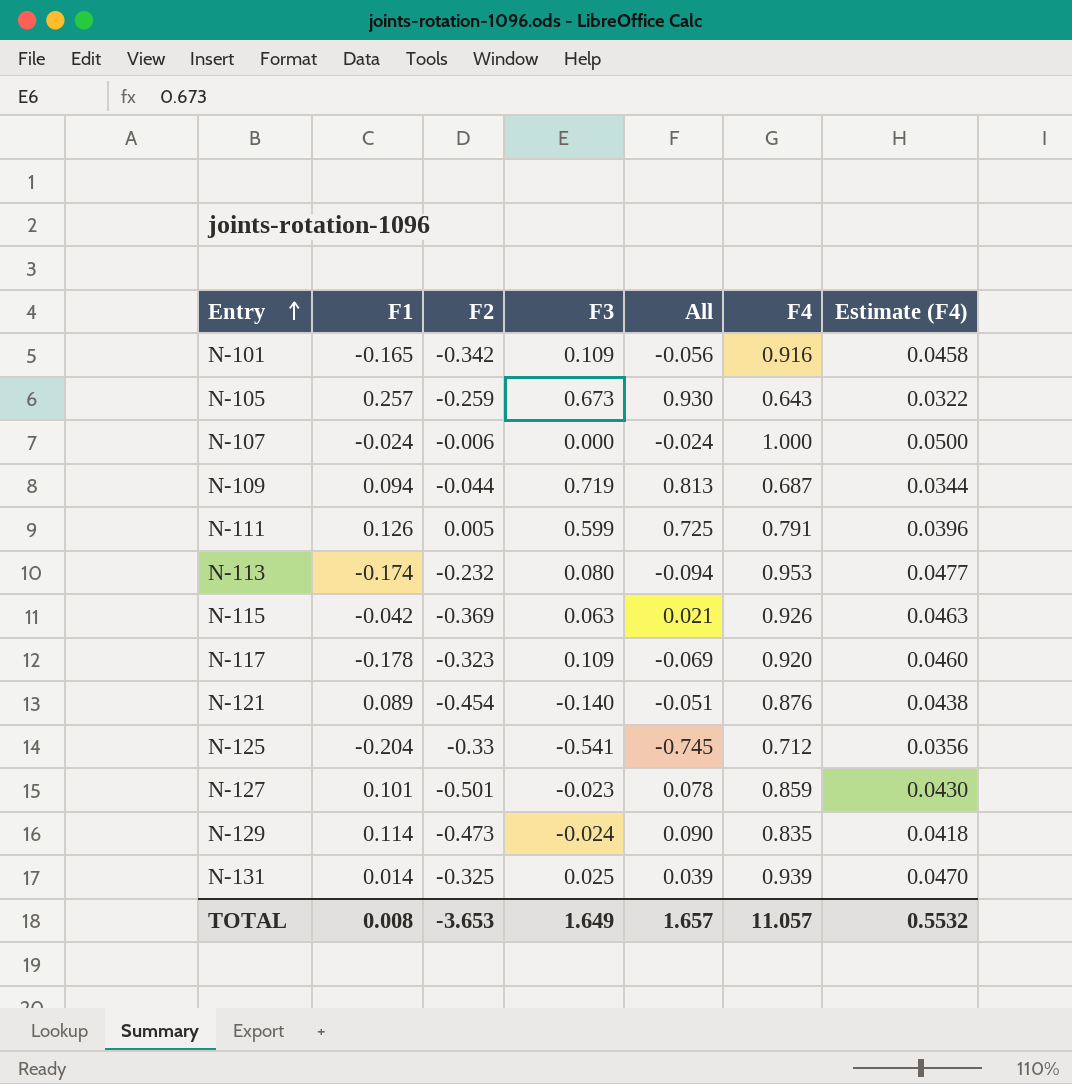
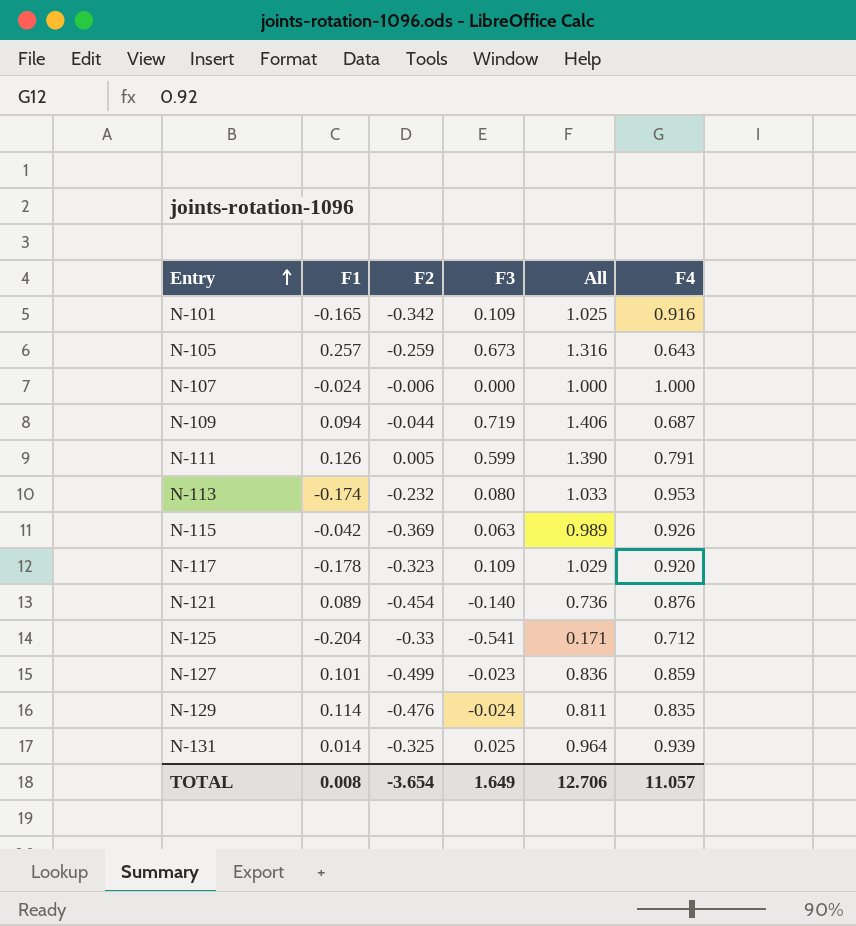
column Estimate (F4) | formula: [F4] * 0.05 -> none
column All | formula: [F1] + [F3] -> [F3] + [F4]
N-127 | F2: -0.501 -> -0.499
N-129 | F2: -0.473 -> -0.476
TOTAL | F2: -3.653 -> -3.654
TOTAL | All: 1.657 -> 12.706

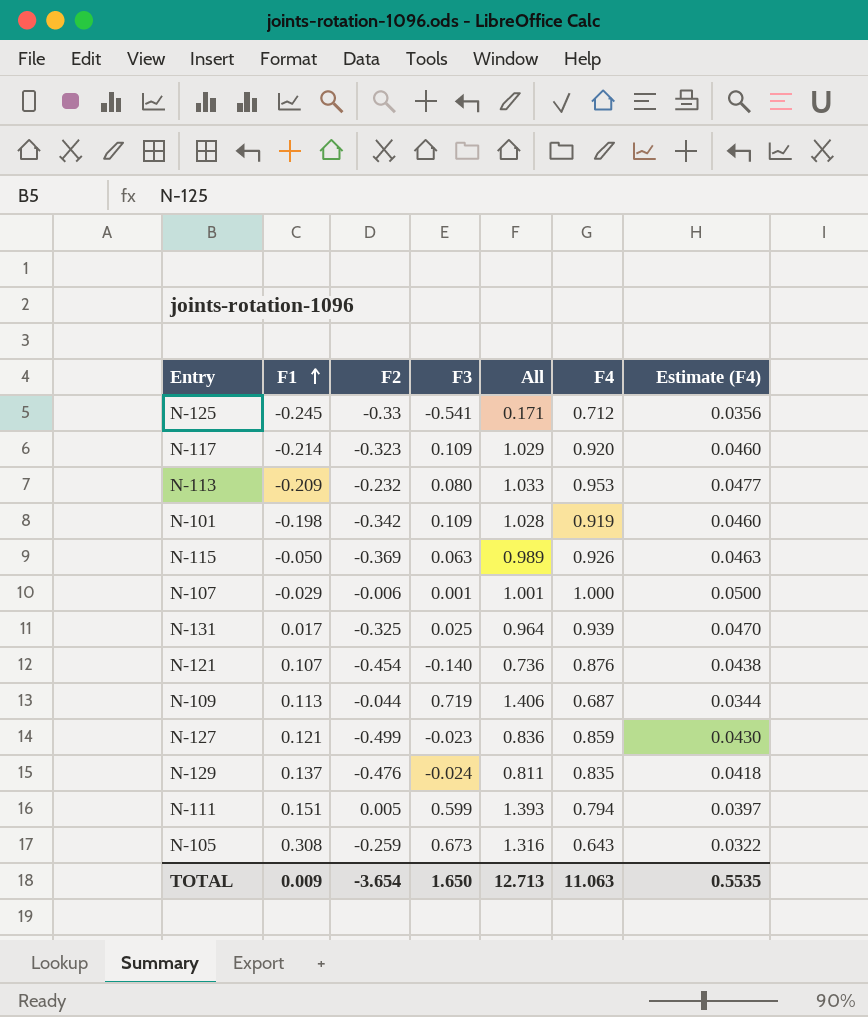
row order: Entry ascending -> F1 ascending
column Estimate (F4) | formula: none -> [F4] * 0.05
N-125 | F1: -0.204 -> -0.245
N-117 | F1: -0.178 -> -0.214
N-113 | F1: -0.174 -> -0.209
N-101 | F1: -0.165 -> -0.198
N-101 | All: 1.025 -> 1.028
N-101 | F4: 0.916 -> 0.919
N-115 | F1: -0.042 -> -0.050
N-107 | F1: -0.024 -> -0.029
N-107 | F3: 0.000 -> 0.001
N-107 | All: 1.000 -> 1.001
N-131 | F1: 0.014 -> 0.017
N-121 | F1: 0.089 -> 0.107
N-109 | F1: 0.094 -> 0.113
N-127 | F1: 0.101 -> 0.121
N-129 | F1: 0.114 -> 0.137
N-111 | F1: 0.126 -> 0.151
N-111 | All: 1.390 -> 1.393
N-111 | F4: 0.791 -> 0.794
N-105 | F1: 0.257 -> 0.308
TOTAL | F1: 0.008 -> 0.009
TOTAL | F3: 1.649 -> 1.650
TOTAL | All: 12.706 -> 12.713
TOTAL | F4: 11.057 -> 11.063

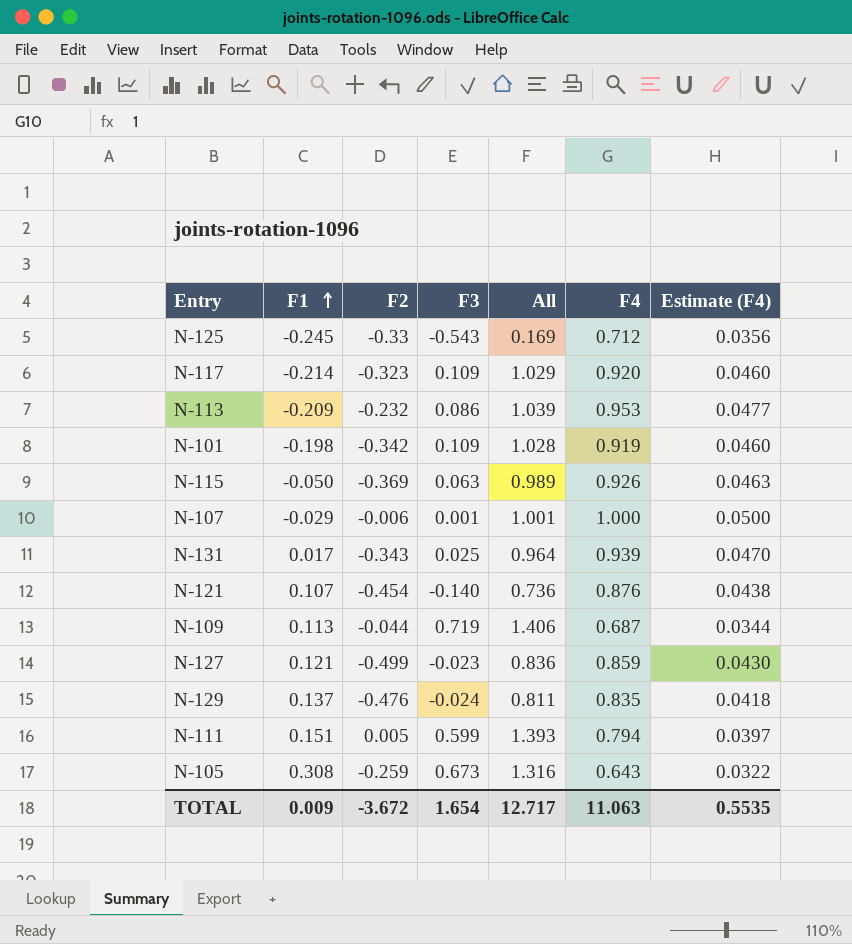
N-125 | F3: -0.541 -> -0.543
N-125 | All: 0.171 -> 0.169
N-113 | F3: 0.080 -> 0.086
N-113 | All: 1.033 -> 1.039
N-131 | F2: -0.325 -> -0.343
TOTAL | F2: -3.654 -> -3.672
TOTAL | F3: 1.650 -> 1.654
TOTAL | All: 12.713 -> 12.717

